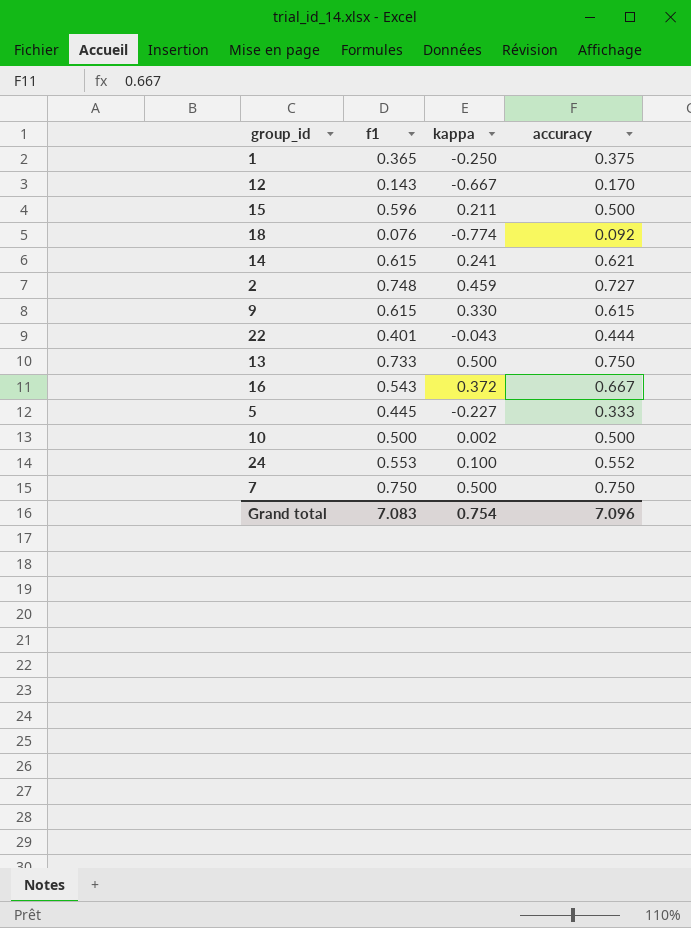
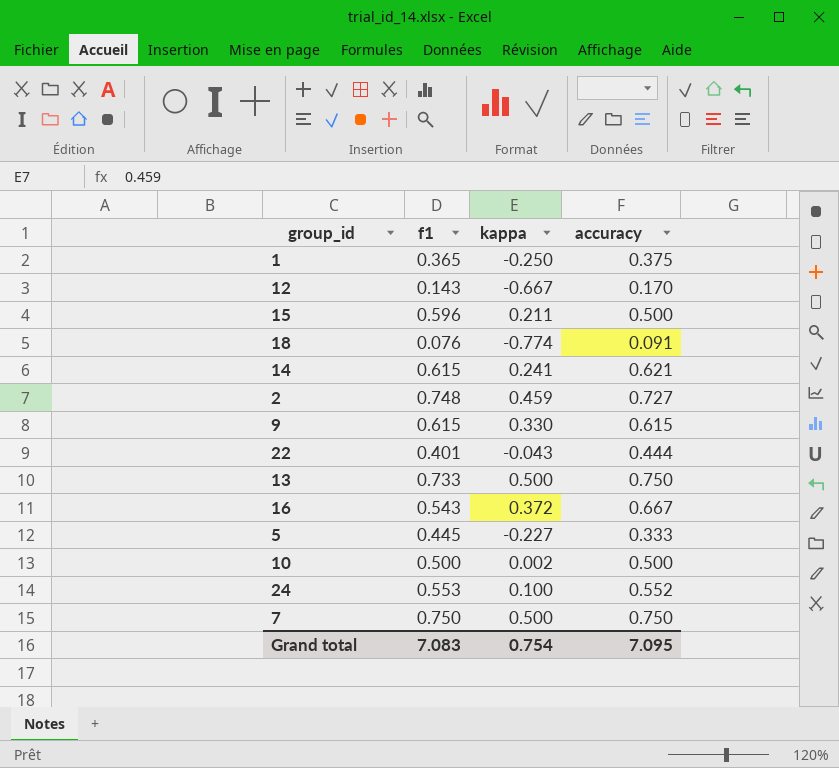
18 | accuracy: 0.092 -> 0.091
Grand total | accuracy: 7.096 -> 7.095

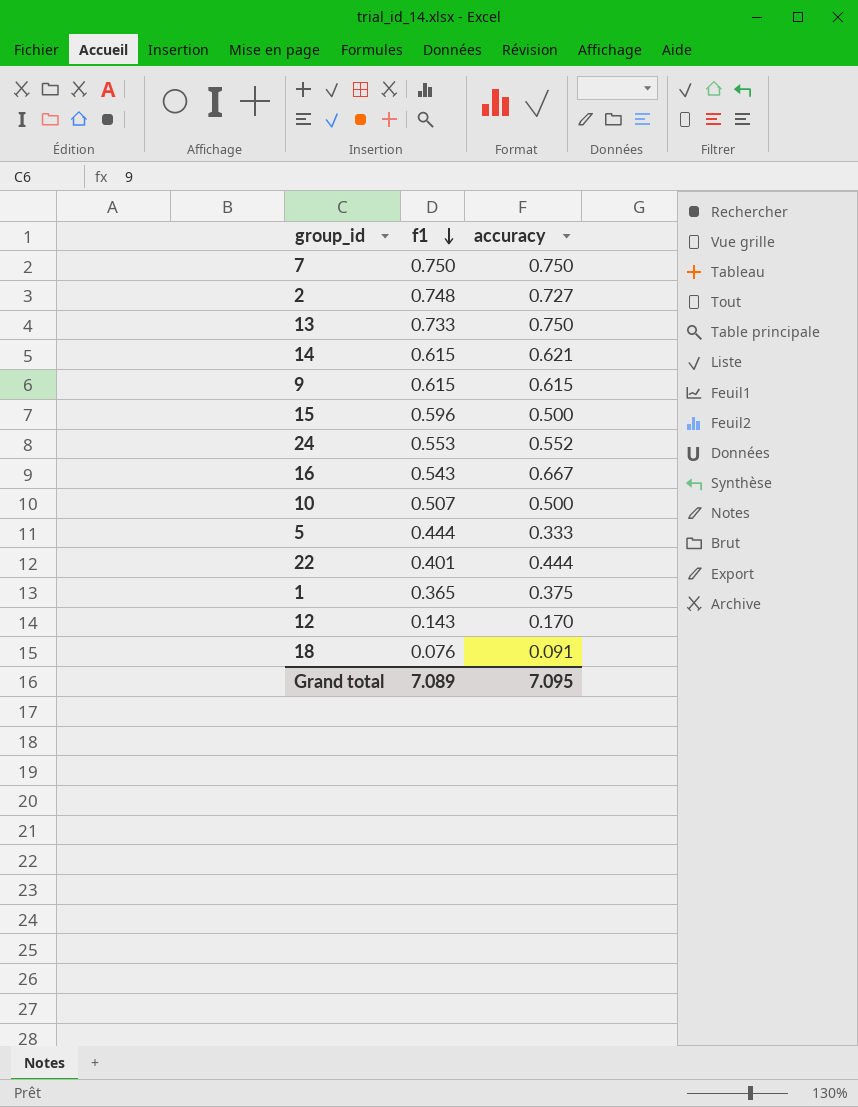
row order: none -> f1 descending
column kappa | position: 3 -> none
10 | f1: 0.500 -> 0.507
5 | f1: 0.445 -> 0.444
Grand total | f1: 7.083 -> 7.089

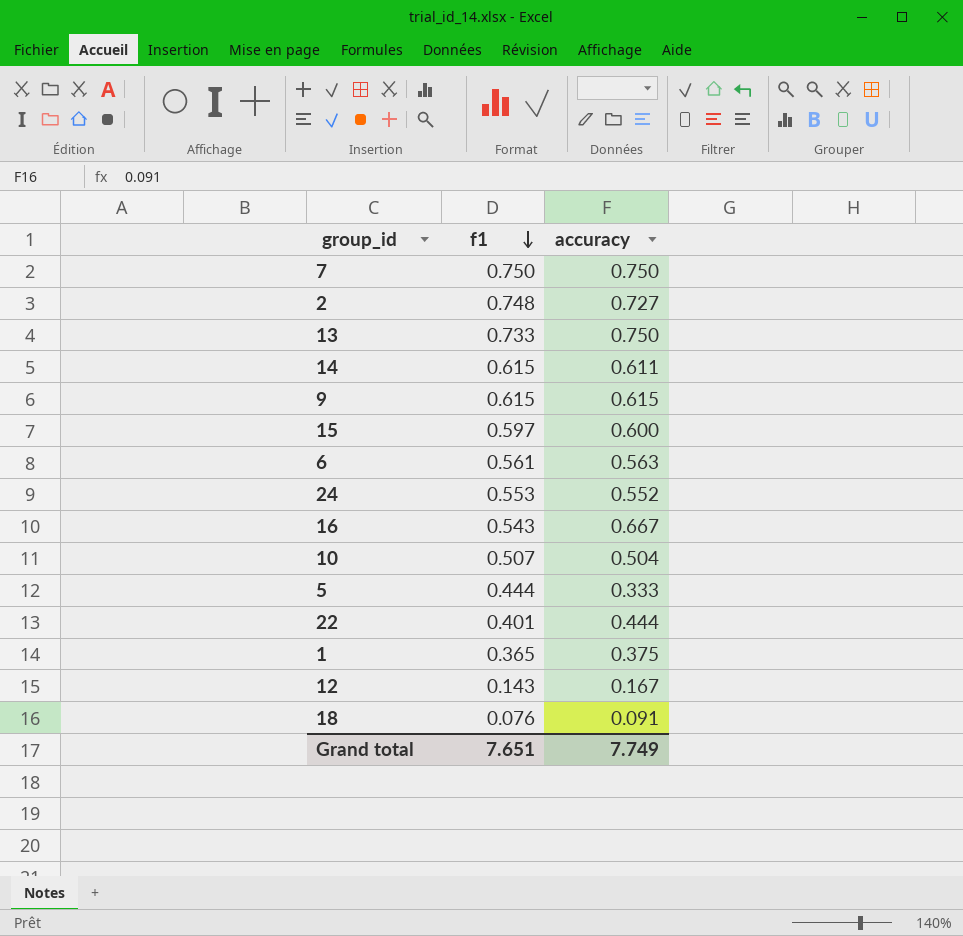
14 | accuracy: 0.621 -> 0.611
15 | f1: 0.596 -> 0.597
15 | accuracy: 0.500 -> 0.600
row 6: none -> 0.561 | 0.563
10 | accuracy: 0.500 -> 0.504
12 | accuracy: 0.170 -> 0.167
Grand total | f1: 7.089 -> 7.651
Grand total | accuracy: 7.095 -> 7.749

